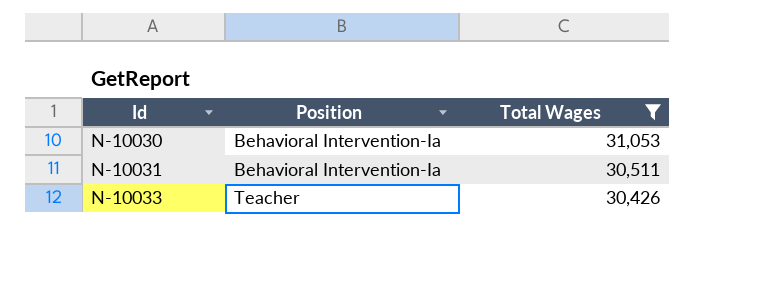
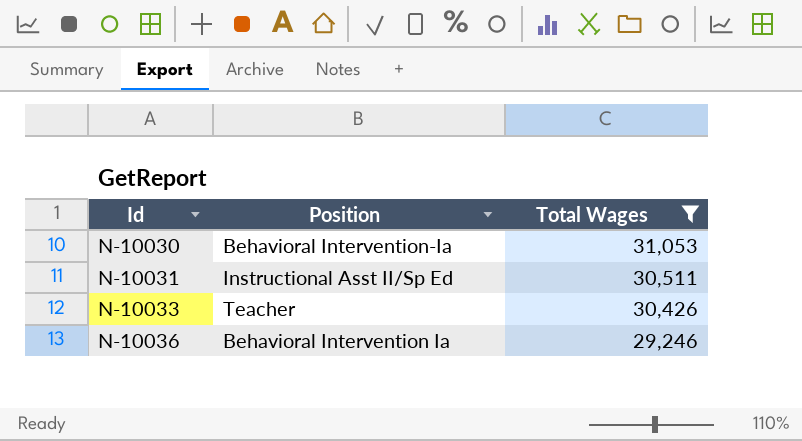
N-10031 | Position: Behavioral Intervention-Ia -> Instructional Asst II/Sp Ed
row N-10036: none -> Behavioral Intervention Ia | 29,246

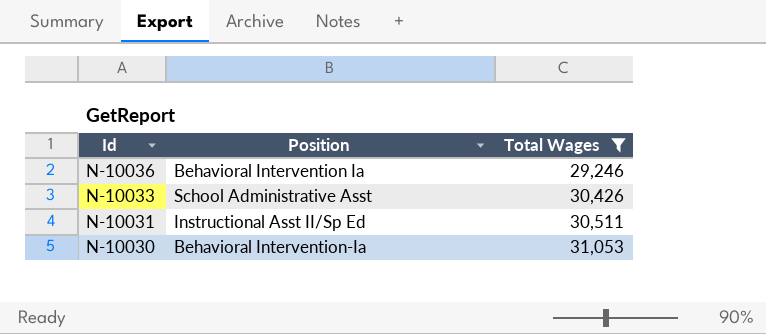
row order: Id ascending -> Id descending
N-10033 | Position: Teacher -> School Administrative Asst

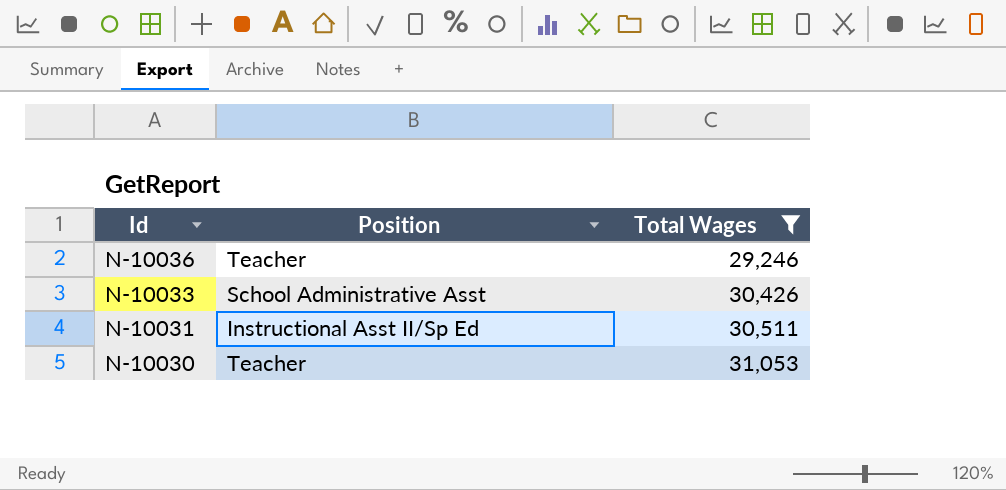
N-10036 | Position: Behavioral Intervention Ia -> Teacher
N-10030 | Position: Behavioral Intervention-Ia -> Teacher

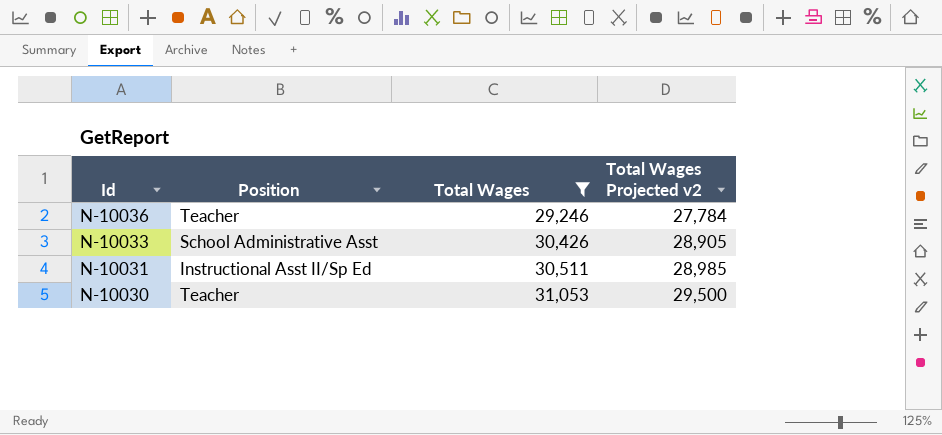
column Total Wages Projected v2 | formula: none -> [Total Wages] * 0.95

